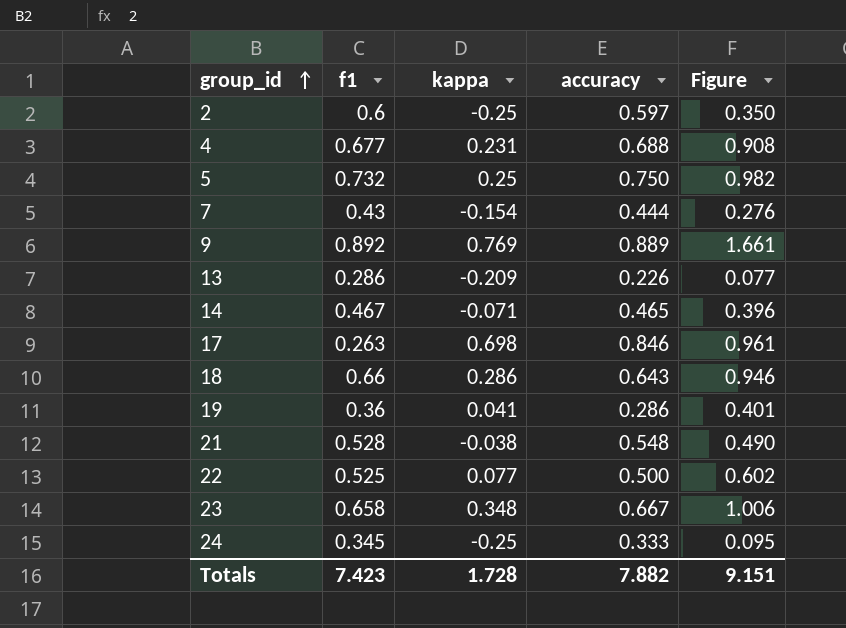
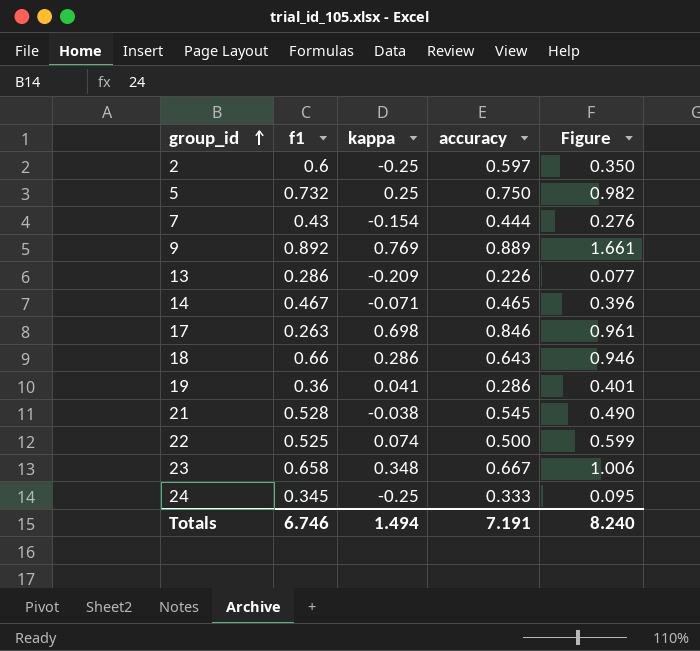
row 4: 0.677 | 0.231 | 0.688 | 0.908 -> none
21 | accuracy: 0.548 -> 0.545
22 | kappa: 0.077 -> 0.074
22 | Figure: 0.602 -> 0.599
Totals | f1: 7.423 -> 6.746
Totals | kappa: 1.728 -> 1.494
Totals | accuracy: 7.882 -> 7.191
Totals | Figure: 9.151 -> 8.240

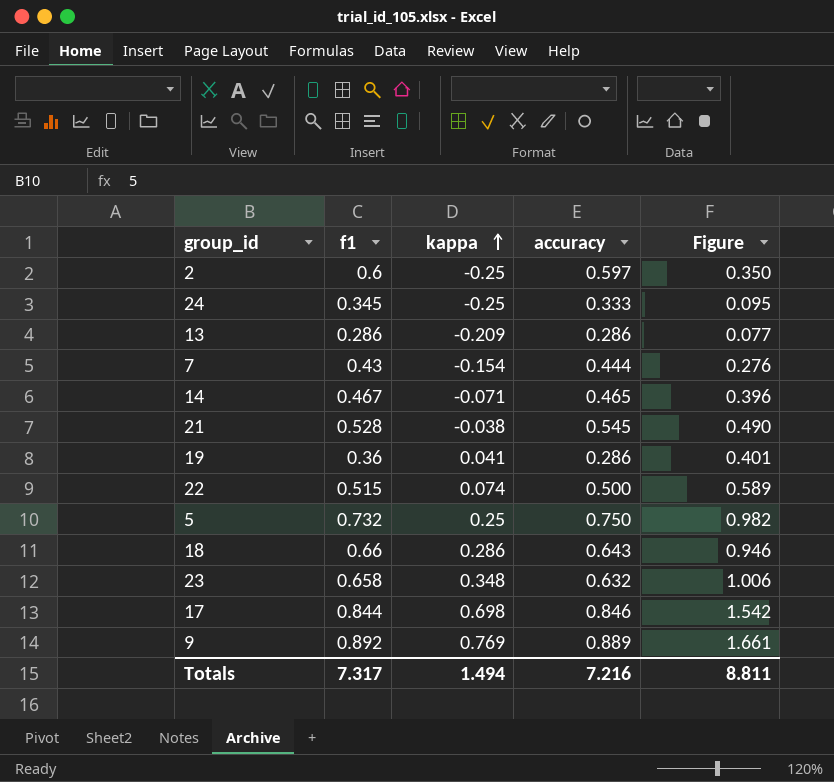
row order: group_id ascending -> kappa ascending
13 | accuracy: 0.226 -> 0.286
22 | f1: 0.525 -> 0.515
22 | Figure: 0.599 -> 0.589
23 | accuracy: 0.667 -> 0.632
17 | f1: 0.263 -> 0.844
17 | Figure: 0.961 -> 1.542
Totals | f1: 6.746 -> 7.317
Totals | accuracy: 7.191 -> 7.216
Totals | Figure: 8.240 -> 8.811

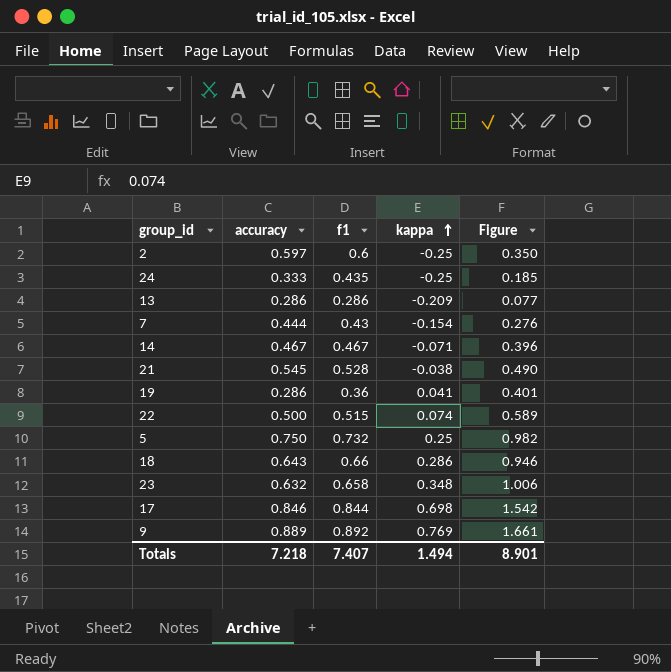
column accuracy | position: 4 -> 2
24 | f1: 0.345 -> 0.435
24 | Figure: 0.095 -> 0.185
14 | accuracy: 0.465 -> 0.467
Totals | accuracy: 7.216 -> 7.218
Totals | f1: 7.317 -> 7.407
Totals | Figure: 8.811 -> 8.901

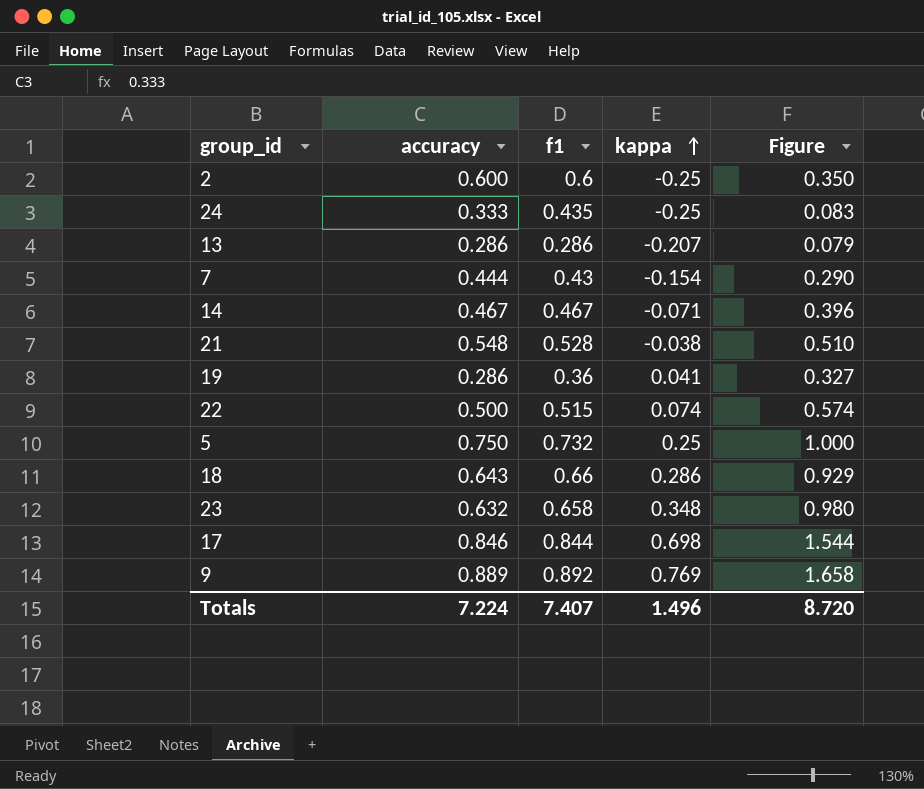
column Figure | formula: [f1] + [kappa] -> [accuracy] + [kappa]
2 | accuracy: 0.597 -> 0.600
13 | kappa: -0.209 -> -0.207
21 | accuracy: 0.545 -> 0.548
Totals | accuracy: 7.218 -> 7.224
Totals | kappa: 1.494 -> 1.496
Totals | Figure: 8.901 -> 8.720

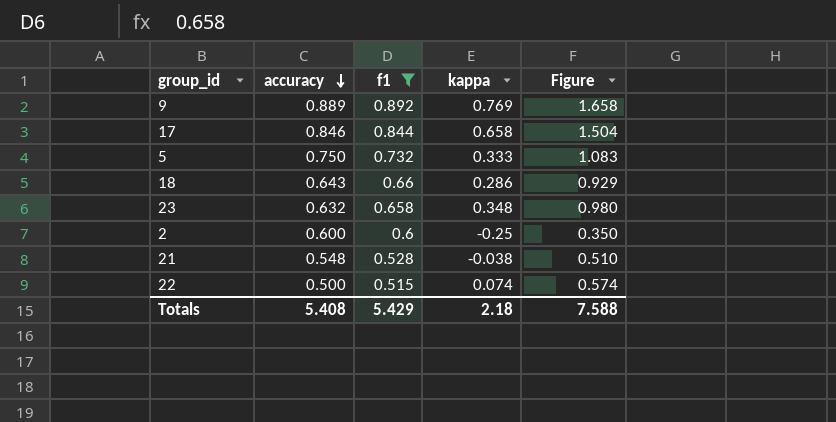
filter: none -> f1 >= 0.515
row order: kappa ascending -> accuracy descending
17 | kappa: 0.698 -> 0.658
17 | Figure: 1.544 -> 1.504
5 | kappa: 0.25 -> 0.333
5 | Figure: 1.000 -> 1.083
Totals | accuracy: 7.224 -> 5.408
Totals | f1: 7.407 -> 5.429
Totals | kappa: 1.496 -> 2.18
Totals | Figure: 8.720 -> 7.588

